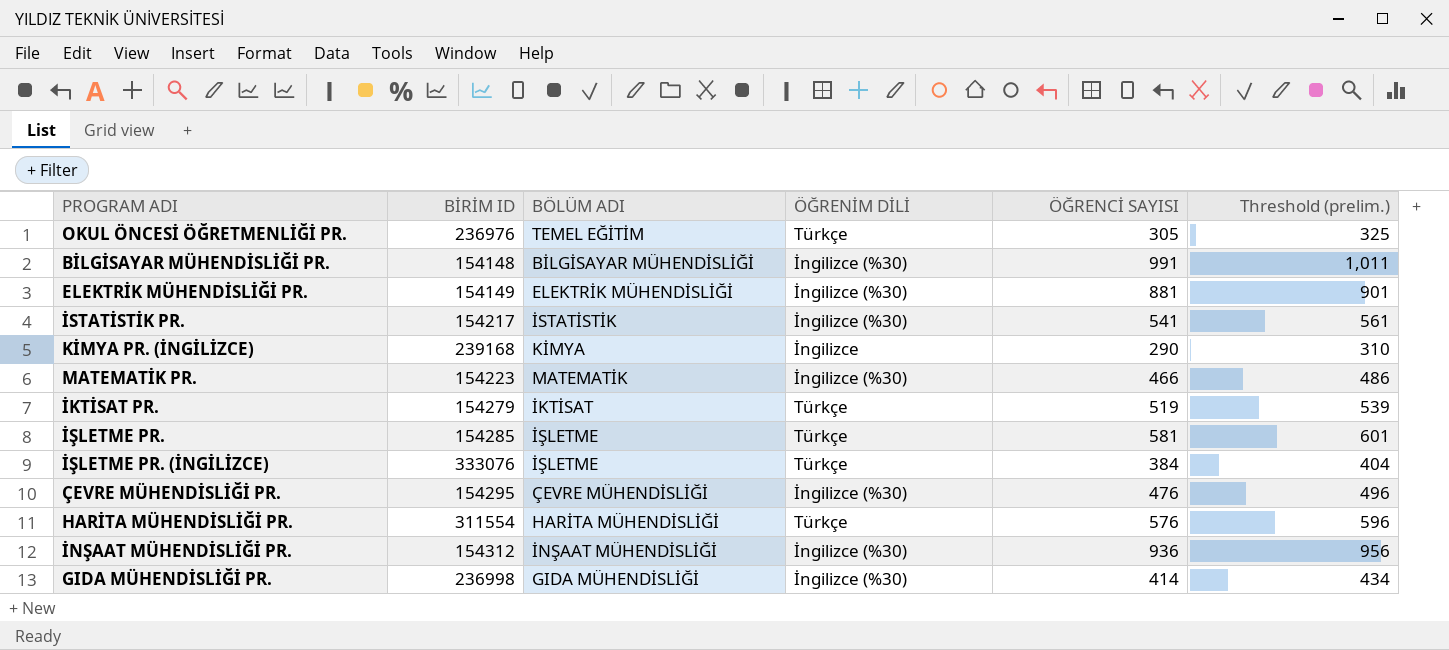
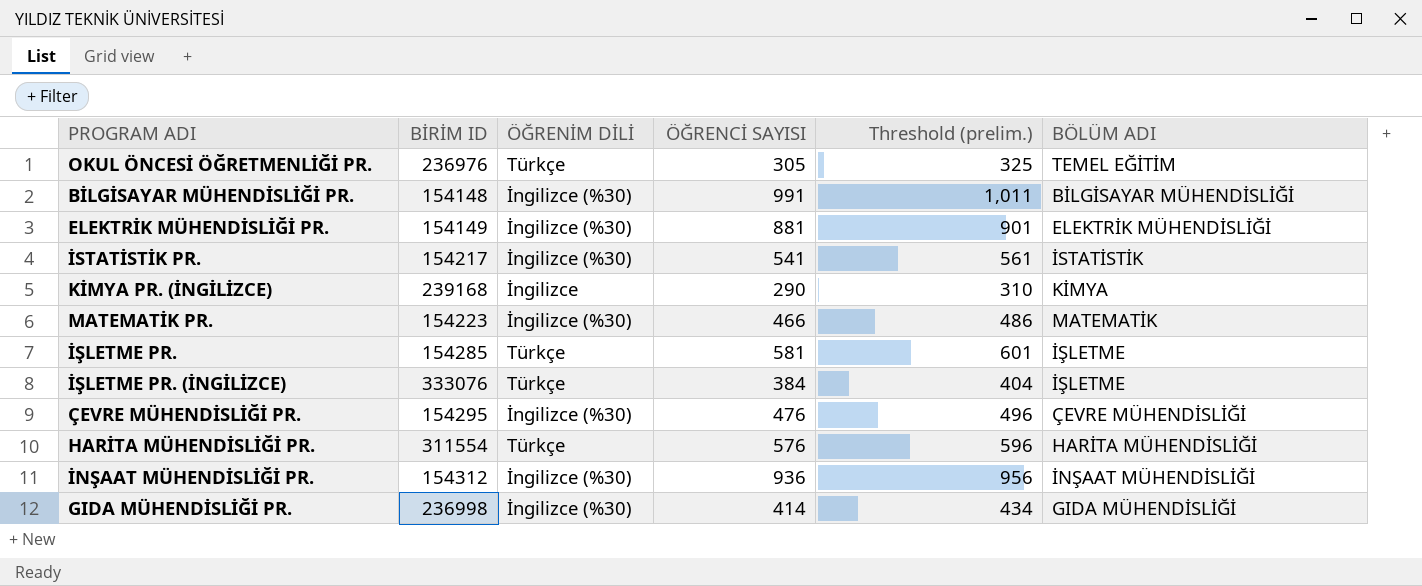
column BÖLÜM ADI | position: 3 -> 6
row İKTİSAT PR.: 154279 | İKTİSAT | Türkçe | 519 | 539 -> none

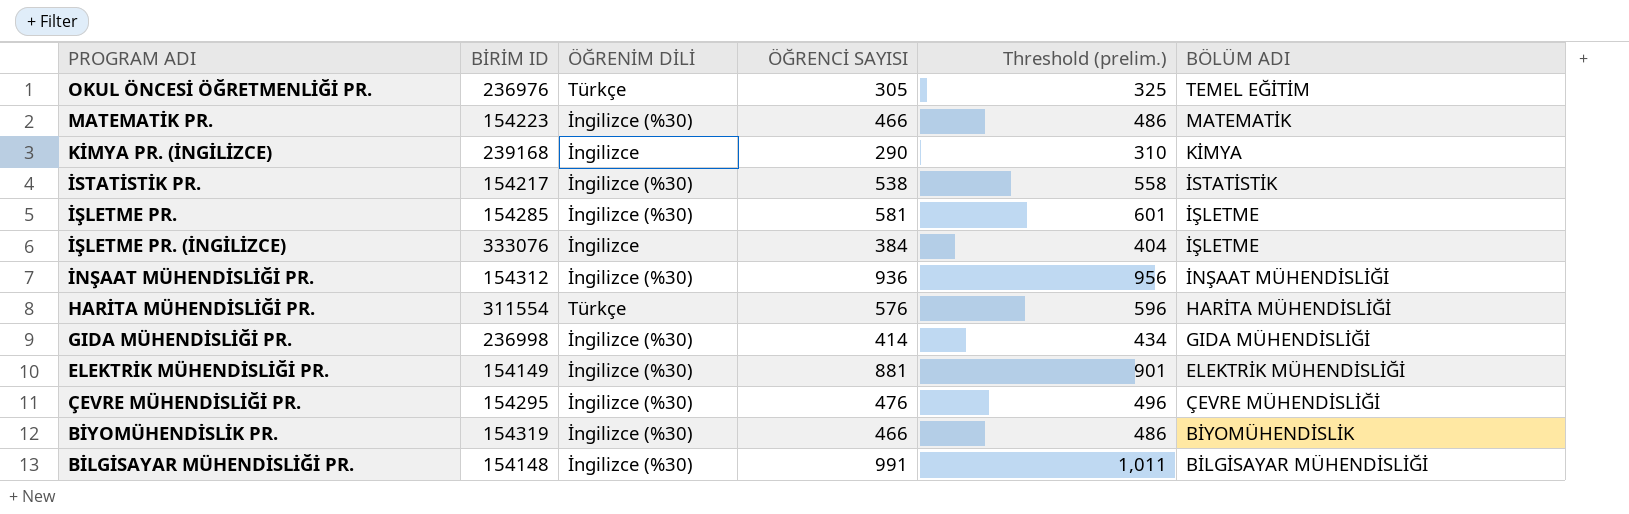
row order: none -> BÖLÜM ADI descending
İSTATİSTİK PR. | ÖĞRENCİ SAYISI: 541 -> 538
İSTATİSTİK PR. | Threshold (prelim.): 561 -> 558
İŞLETME PR. | ÖĞRENİM DİLİ: Türkçe -> İngilizce (%30)
İŞLETME PR. (İNGİLİZCE) | ÖĞRENİM DİLİ: Türkçe -> İngilizce
row BİYOMÜHENDİSLİK PR.: none -> 154319 | İngilizce (%30) | 466 | 486 | BİYOMÜHENDİSLİK

